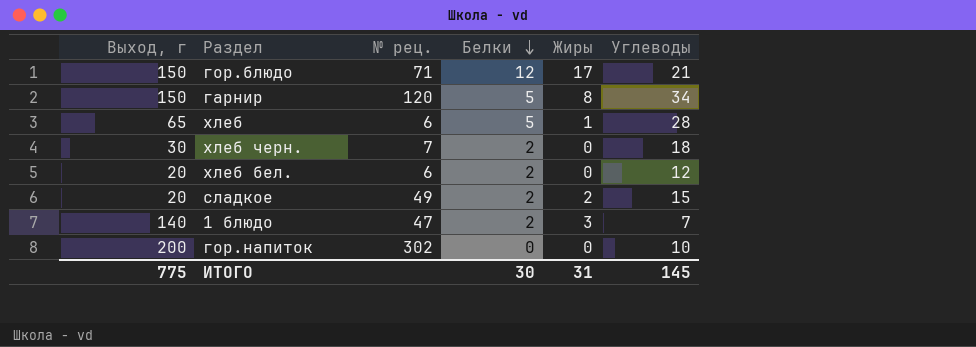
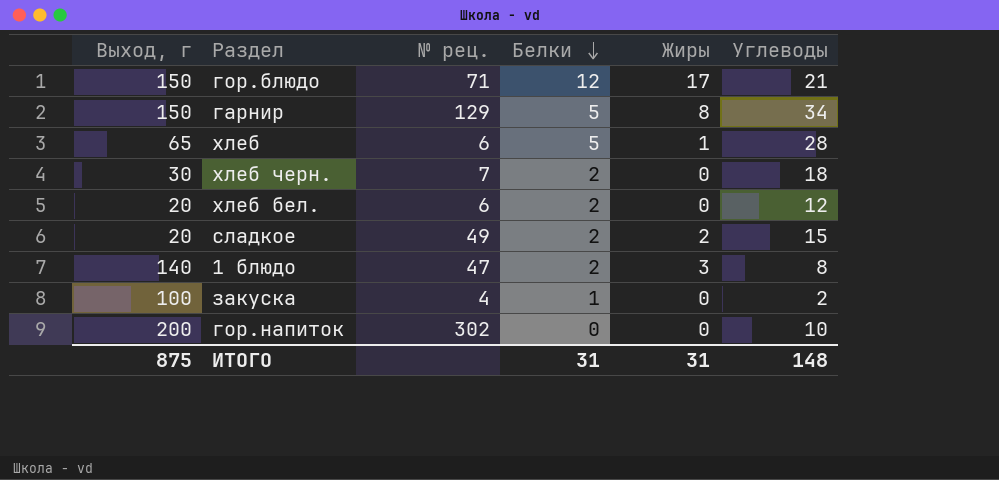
гарнир | № рец.: 120 -> 129
1 блюдо | Углеводы: 7 -> 8
row закуска: none -> 100 | 4 | 1 | 0 | 2
ИТОГО | Выход, г: 775 -> 875
ИТОГО | Белки: 30 -> 31
ИТОГО | Углеводы: 145 -> 148

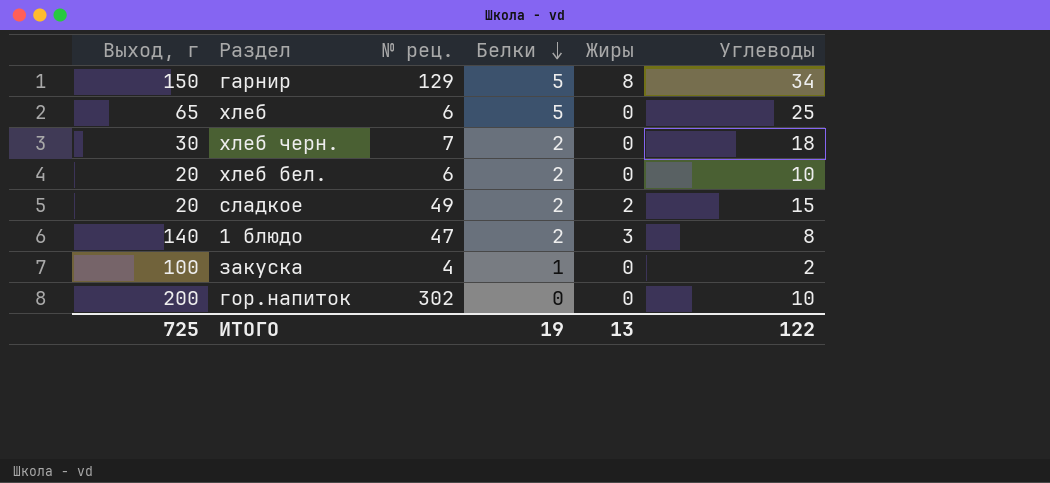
row гор.блюдо: 150 | 71 | 12 | 17 | 21 -> none
хлеб | Жиры: 1 -> 0
хлеб | Углеводы: 28 -> 25
хлеб бел. | Углеводы: 12 -> 10
ИТОГО | Выход, г: 875 -> 725
ИТОГО | Белки: 31 -> 19
ИТОГО | Жиры: 31 -> 13
ИТОГО | Углеводы: 148 -> 122

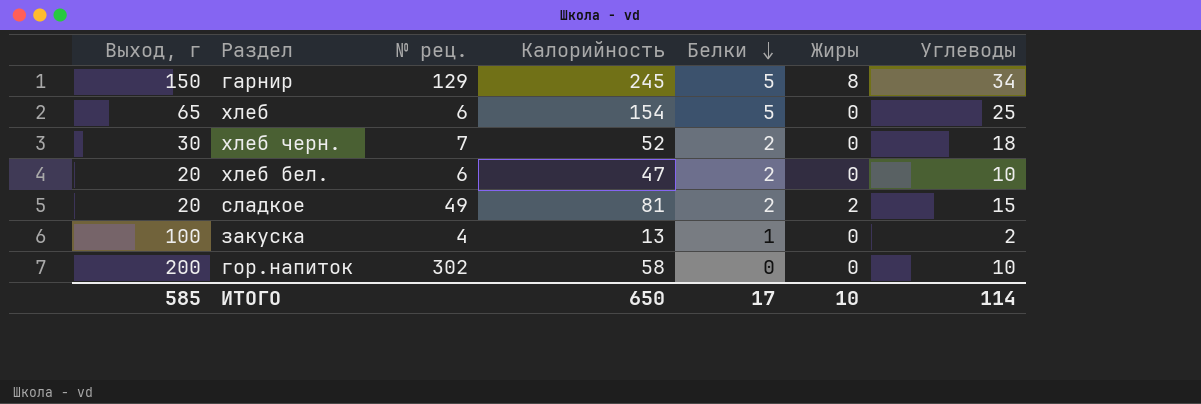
column Калорийность | position: none -> 4
row 1 блюдо: 140 | 47 | 2 | 3 | 8 -> none
ИТОГО | Выход, г: 725 -> 585
ИТОГО | Белки: 19 -> 17
ИТОГО | Жиры: 13 -> 10
ИТОГО | Углеводы: 122 -> 114

